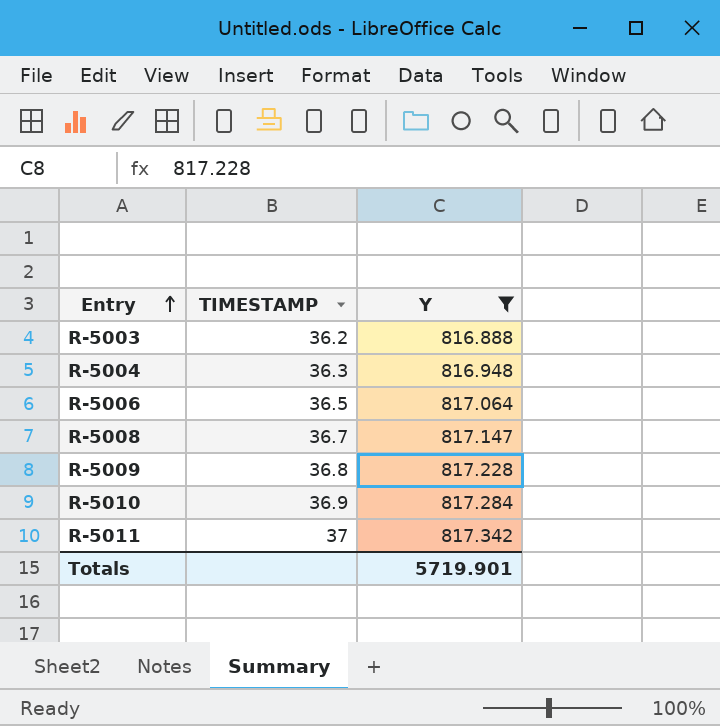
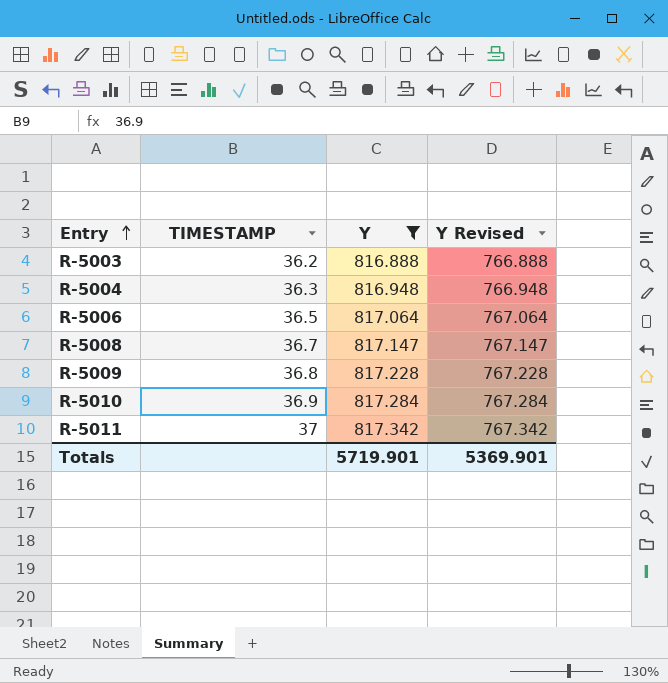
column Y Revised | formula: none -> [Y] - 50

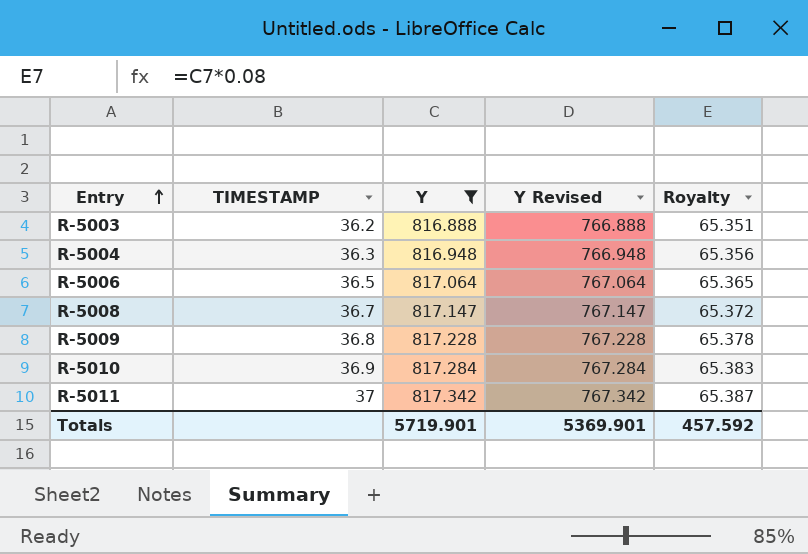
column Royalty | formula: none -> [Y] * 0.08

